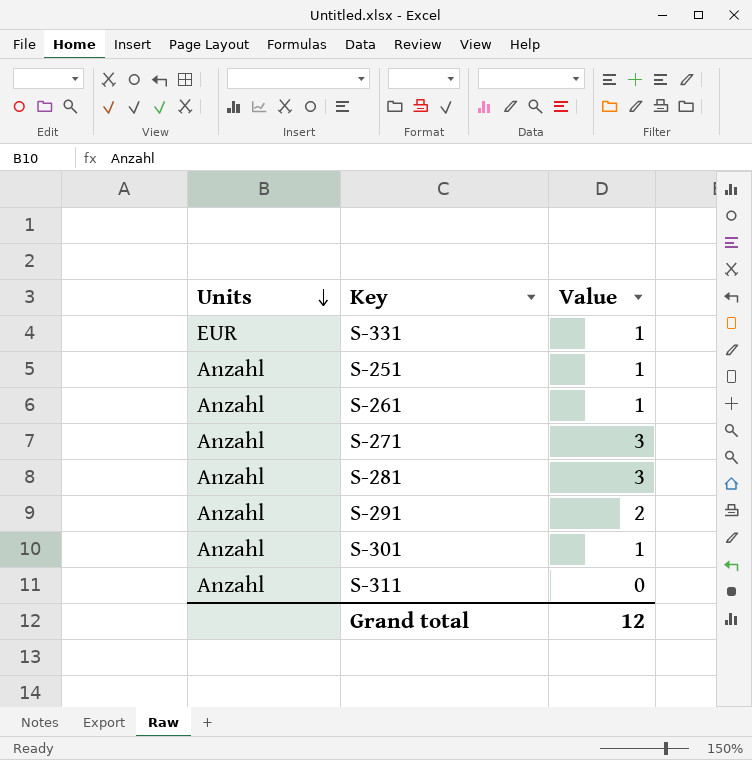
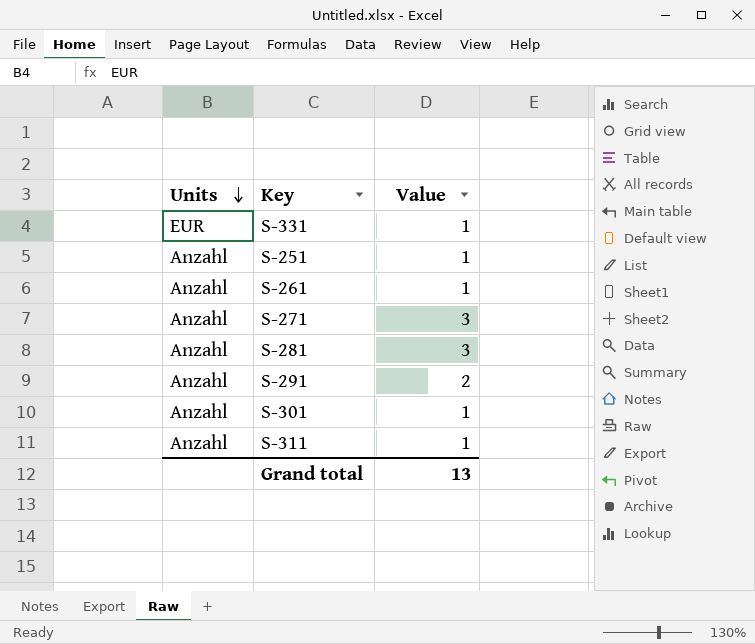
S-311 | Value: 0 -> 1
Grand total | Value: 12 -> 13

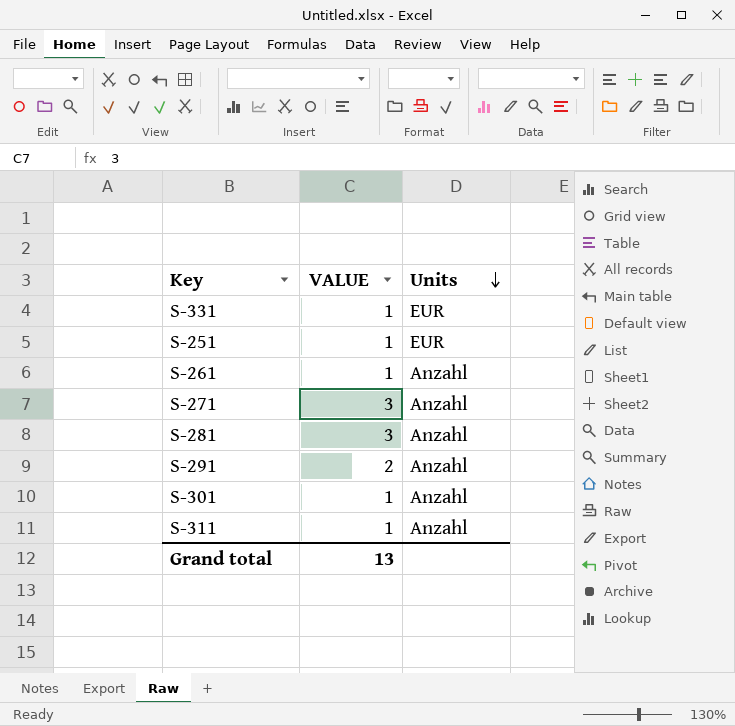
column name: Value -> VALUE
column Units | position: 1 -> 3
S-251 | Units: Anzahl -> EUR

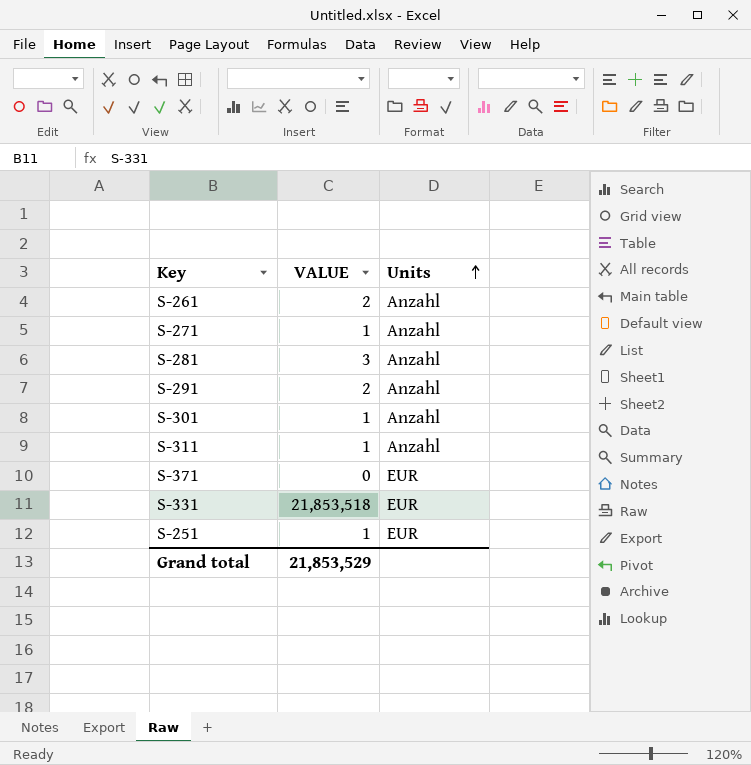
row order: Units descending -> Units ascending
S-261 | VALUE: 1 -> 2
S-271 | VALUE: 3 -> 1
row S-371: none -> 0 | EUR
S-331 | VALUE: 1 -> 21,853,518
Grand total | VALUE: 13 -> 21,853,529

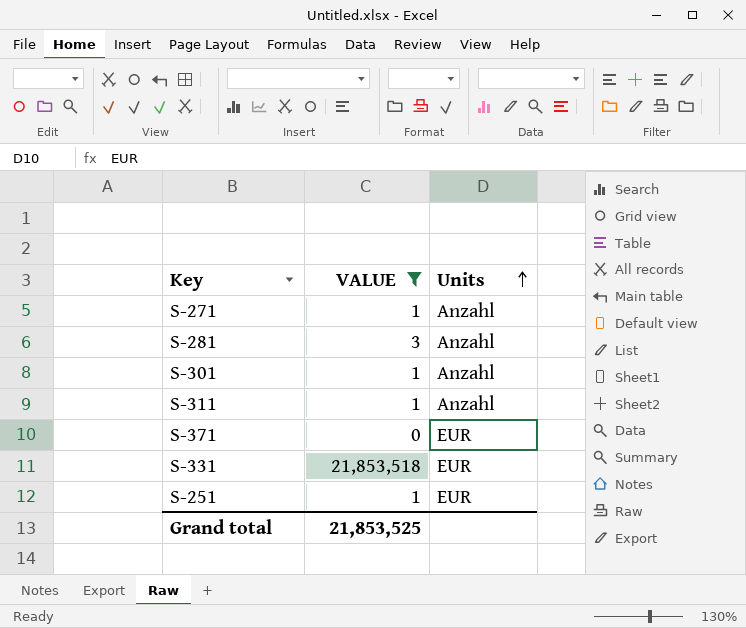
filter: none -> VALUE != 2
Grand total | VALUE: 21,853,529 -> 21,853,525

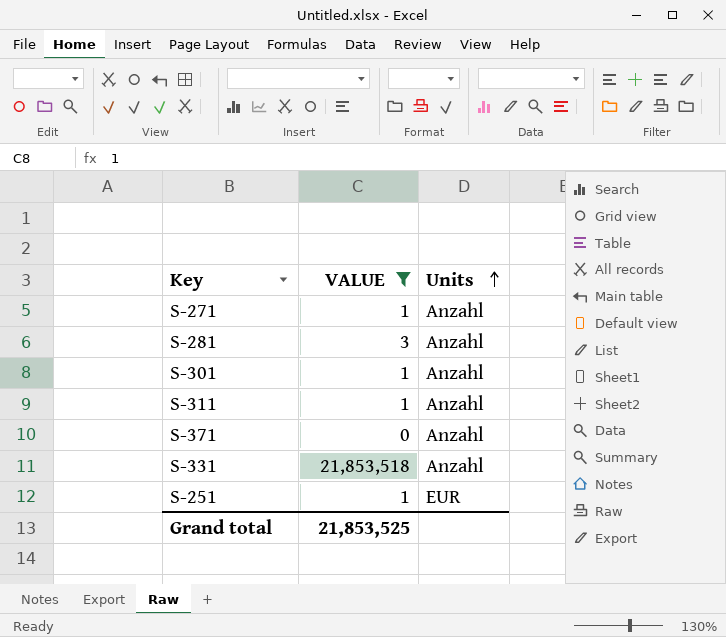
S-371 | Units: EUR -> Anzahl
S-331 | Units: EUR -> Anzahl

